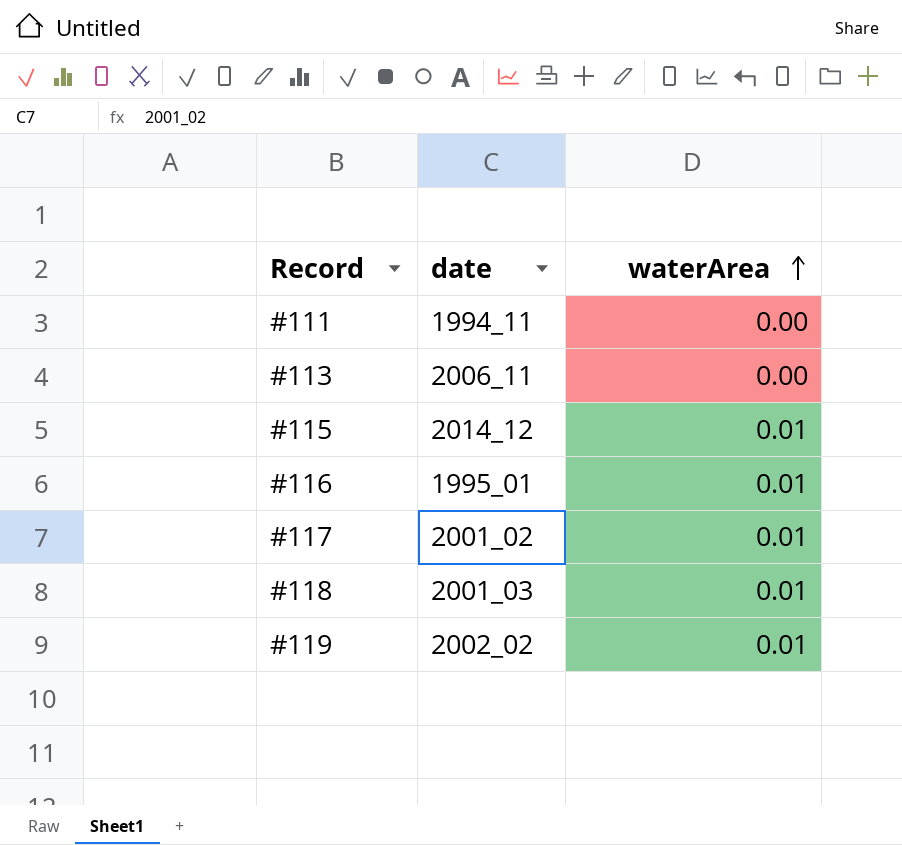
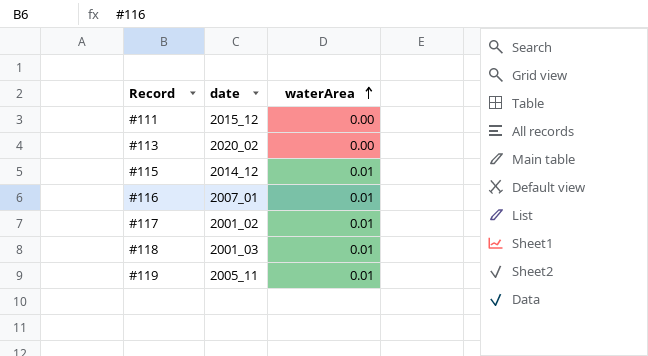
#111 | date: 1994_11 -> 2015_12
#113 | date: 2006_11 -> 2020_02
#116 | date: 1995_01 -> 2007_01
#119 | date: 2002_02 -> 2005_11

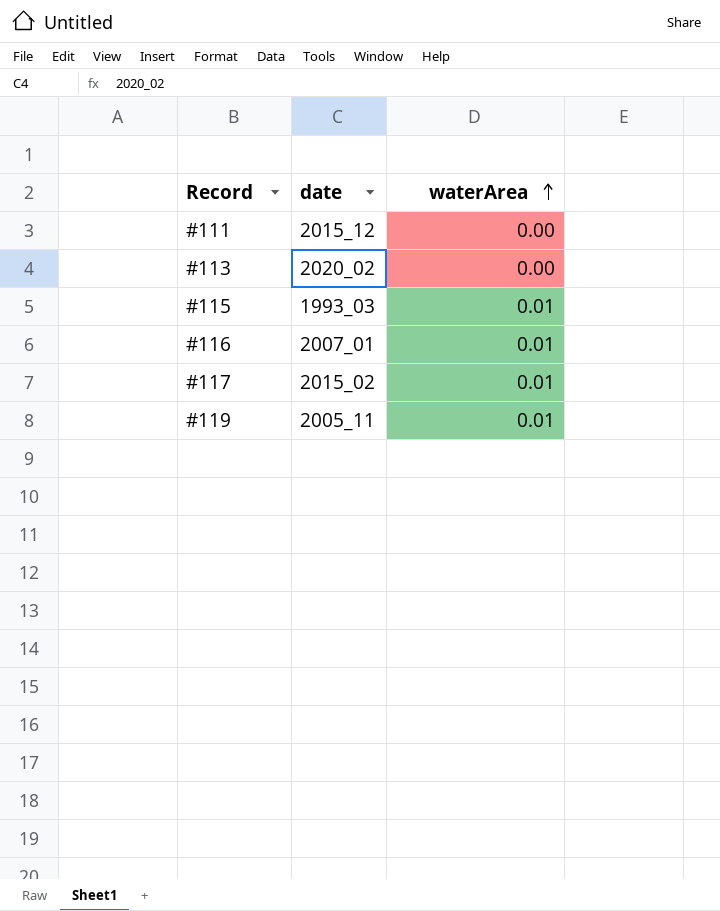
row #118: 2001_03 | 0.01 -> none
#115 | date: 2014_12 -> 1993_03
#117 | date: 2001_02 -> 2015_02

